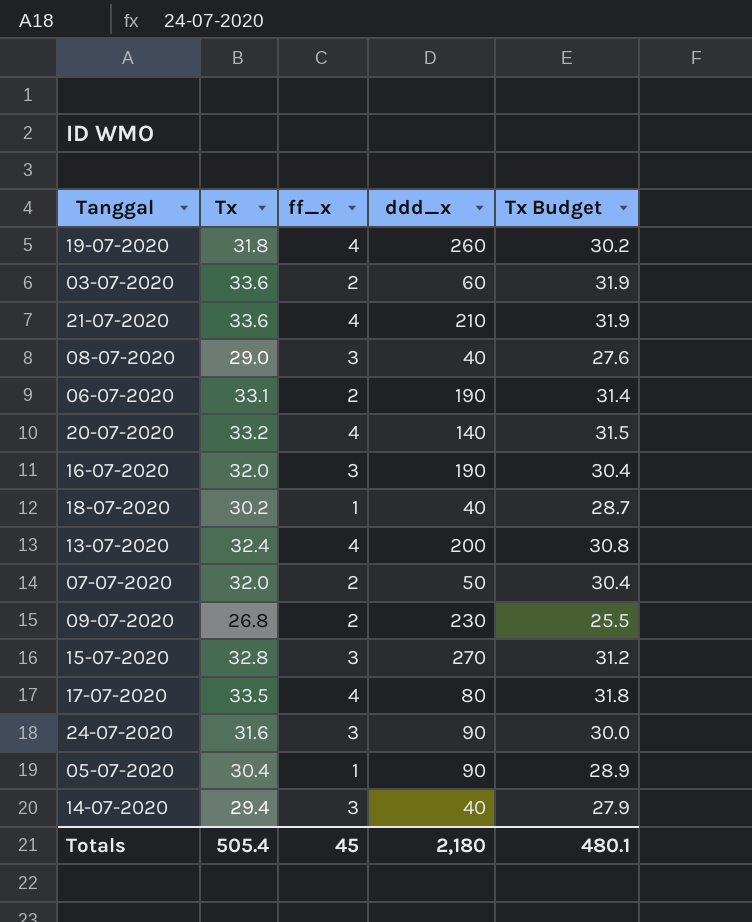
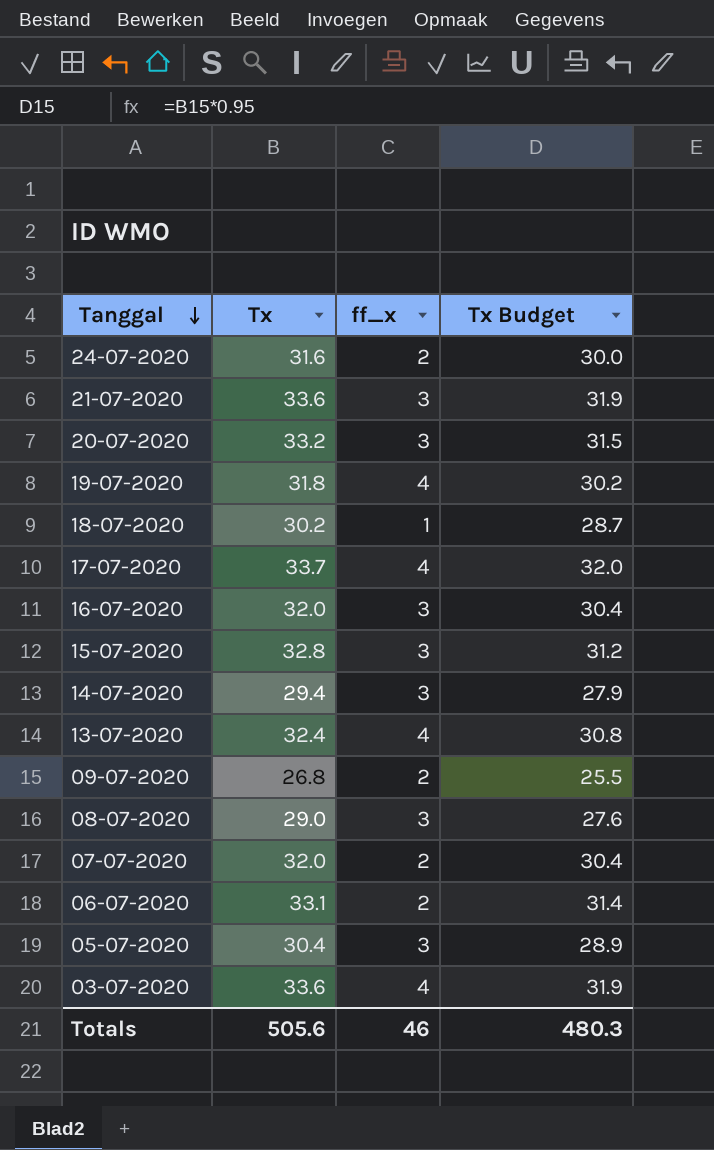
row order: none -> Tanggal descending
column ddd_x | position: 4 -> none
24-07-2020 | ff_x: 3 -> 2
21-07-2020 | ff_x: 4 -> 3
20-07-2020 | ff_x: 4 -> 3
17-07-2020 | Tx: 33.5 -> 33.7
17-07-2020 | Tx Budget: 31.8 -> 32.0
05-07-2020 | ff_x: 1 -> 3
03-07-2020 | ff_x: 2 -> 4
Totals | Tx: 505.4 -> 505.6
Totals | ff_x: 45 -> 46
Totals | Tx Budget: 480.1 -> 480.3

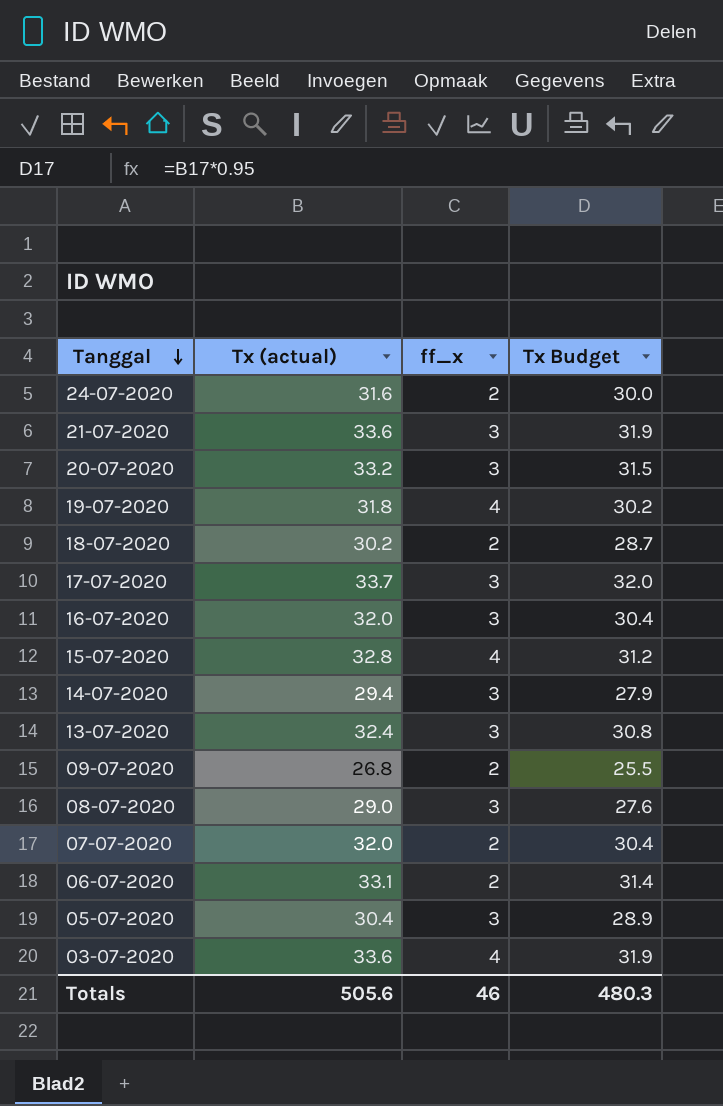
column name: Tx -> Tx (actual)
18-07-2020 | ff_x: 1 -> 2
17-07-2020 | ff_x: 4 -> 3
15-07-2020 | ff_x: 3 -> 4
13-07-2020 | ff_x: 4 -> 3

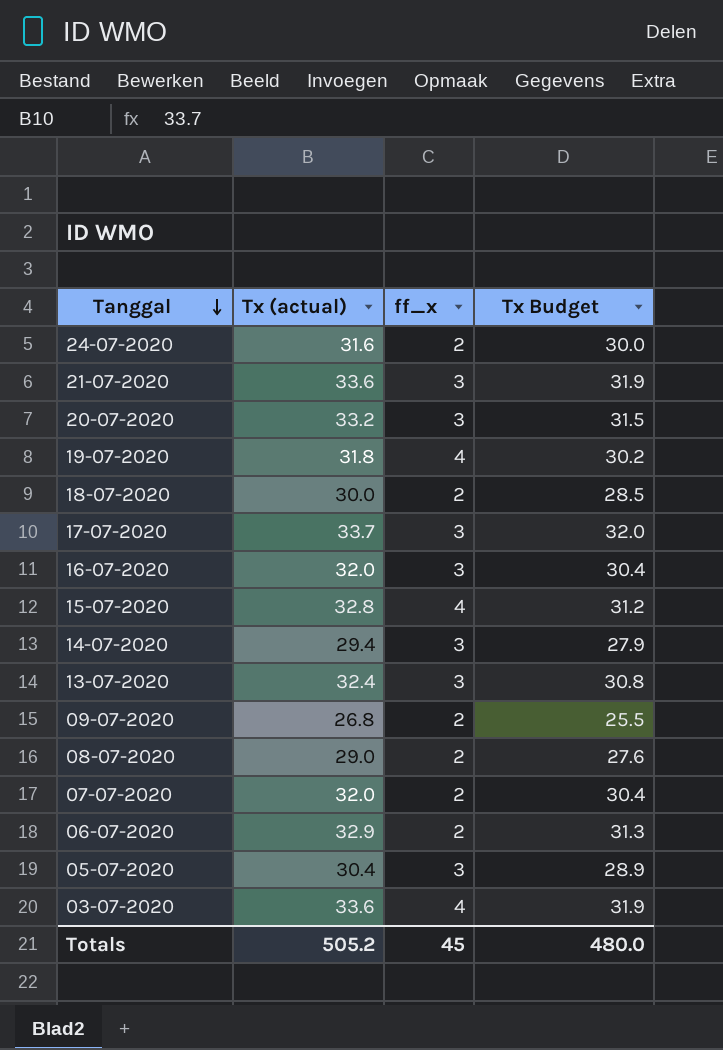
18-07-2020 | Tx (actual): 30.2 -> 30.0
18-07-2020 | Tx Budget: 28.7 -> 28.5
08-07-2020 | ff_x: 3 -> 2
06-07-2020 | Tx (actual): 33.1 -> 32.9
06-07-2020 | Tx Budget: 31.4 -> 31.3
Totals | Tx (actual): 505.6 -> 505.2
Totals | ff_x: 46 -> 45
Totals | Tx Budget: 480.3 -> 480.0

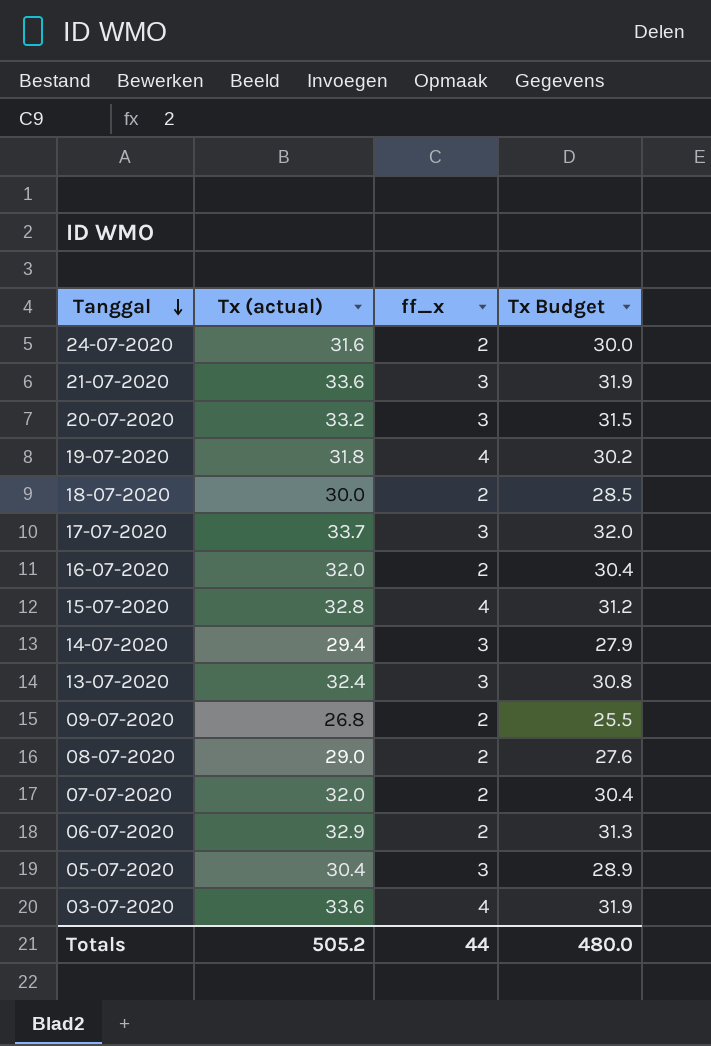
16-07-2020 | ff_x: 3 -> 2
Totals | ff_x: 45 -> 44

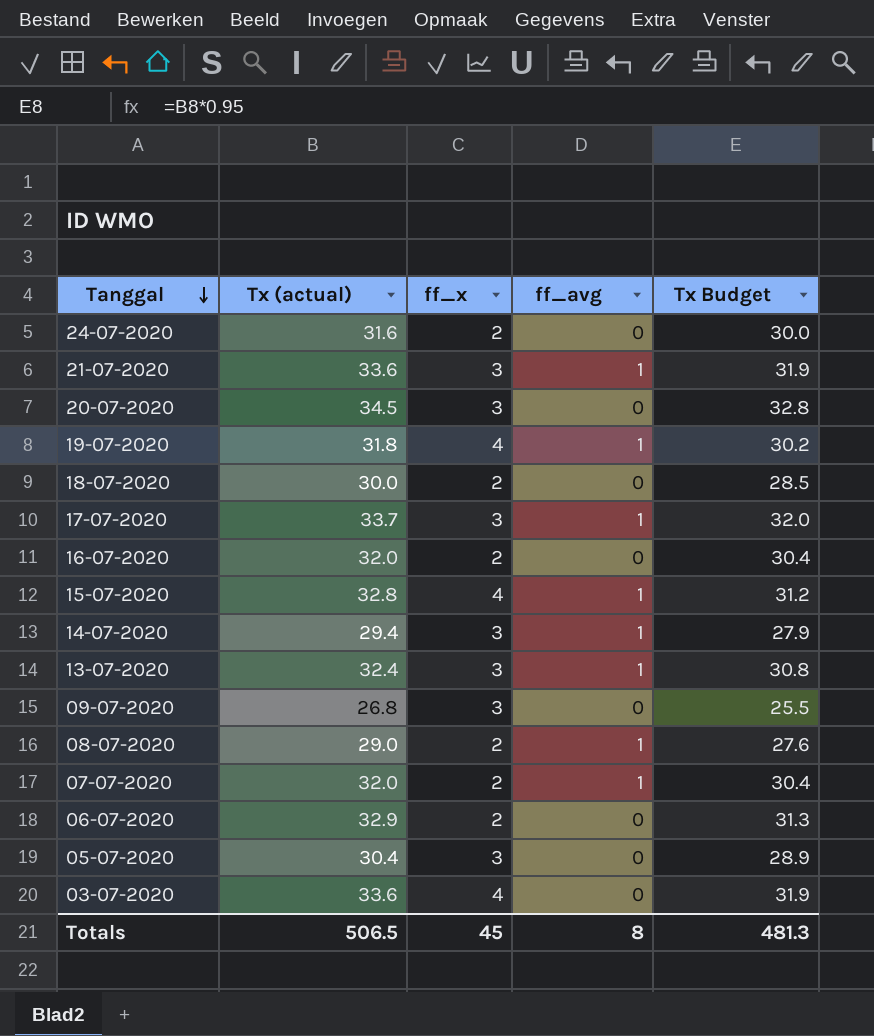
column ff_avg | position: none -> 4
20-07-2020 | Tx (actual): 33.2 -> 34.5
20-07-2020 | Tx Budget: 31.5 -> 32.8
09-07-2020 | ff_x: 2 -> 3
Totals | Tx (actual): 505.2 -> 506.5
Totals | ff_x: 44 -> 45
Totals | Tx Budget: 480.0 -> 481.3

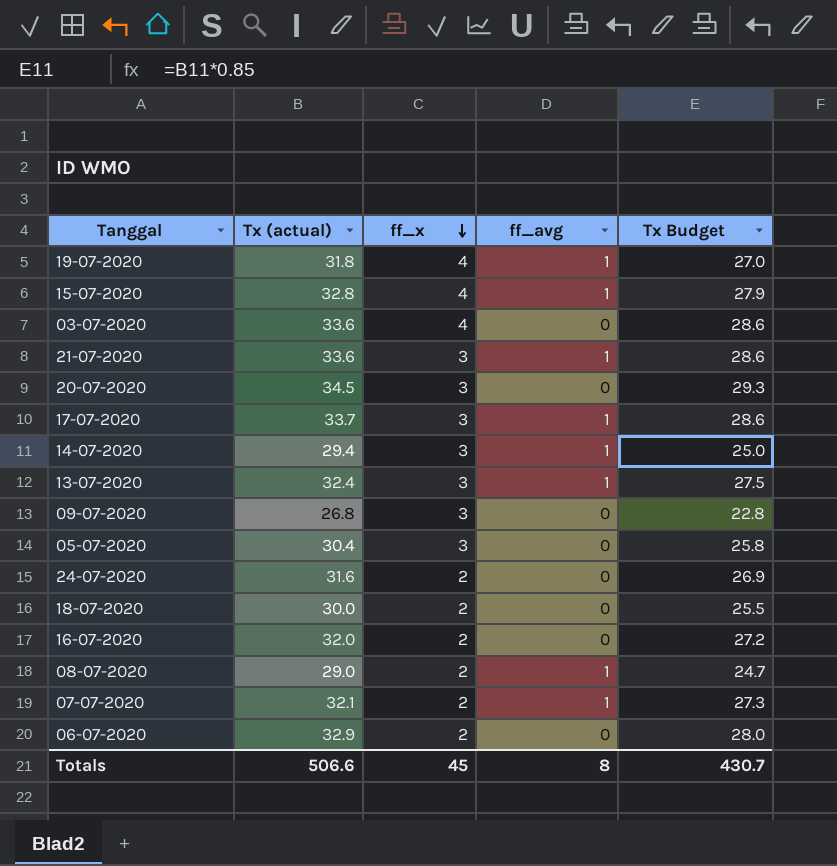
row order: Tanggal descending -> ff_x descending
column Tx Budget | formula: [Tx (actual)] * 0.95 -> [Tx (actual)] * 0.85
07-07-2020 | Tx (actual): 32.0 -> 32.1
Totals | Tx (actual): 506.5 -> 506.6
Totals | Tx Budget: 481.3 -> 430.7

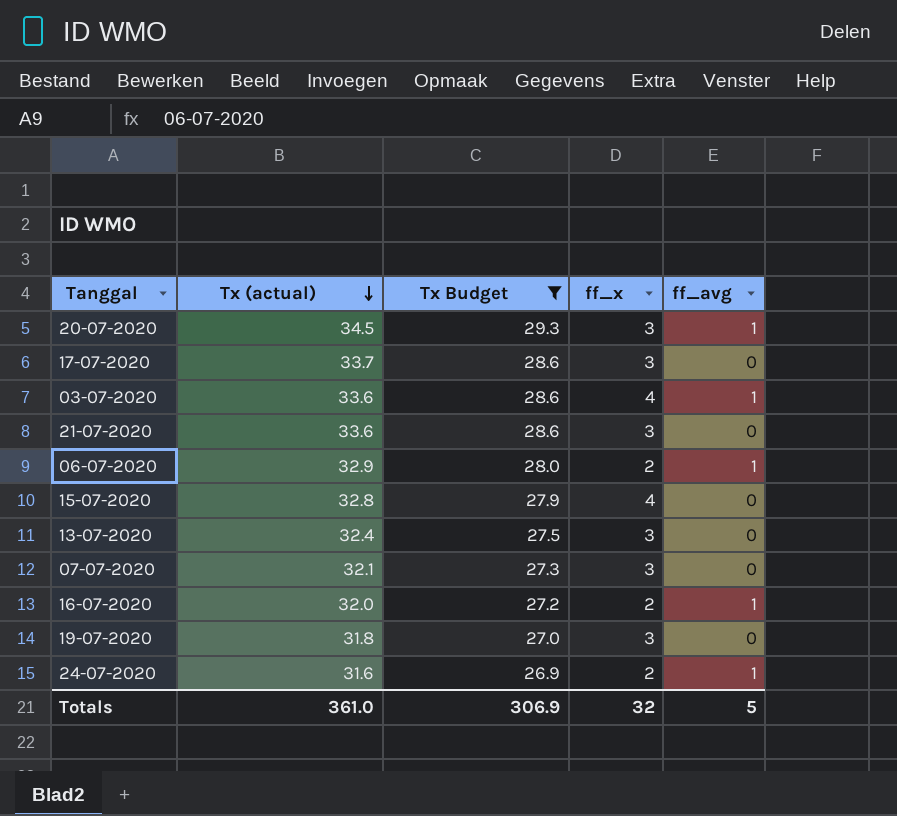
filter: none -> Tx Budget >= 26.9
row order: ff_x descending -> Tx (actual) descending
column Tx Budget | position: 5 -> 3
20-07-2020 | ff_avg: 0 -> 1
17-07-2020 | ff_avg: 1 -> 0
03-07-2020 | ff_avg: 0 -> 1
21-07-2020 | ff_avg: 1 -> 0
06-07-2020 | ff_avg: 0 -> 1
15-07-2020 | ff_avg: 1 -> 0
13-07-2020 | ff_avg: 1 -> 0
07-07-2020 | ff_x: 2 -> 3
07-07-2020 | ff_avg: 1 -> 0
16-07-2020 | ff_avg: 0 -> 1
19-07-2020 | ff_x: 4 -> 3
19-07-2020 | ff_avg: 1 -> 0
24-07-2020 | ff_avg: 0 -> 1
Totals | Tx (actual): 506.6 -> 361.0
Totals | Tx Budget: 430.7 -> 306.9
Totals | ff_x: 45 -> 32
Totals | ff_avg: 8 -> 5

